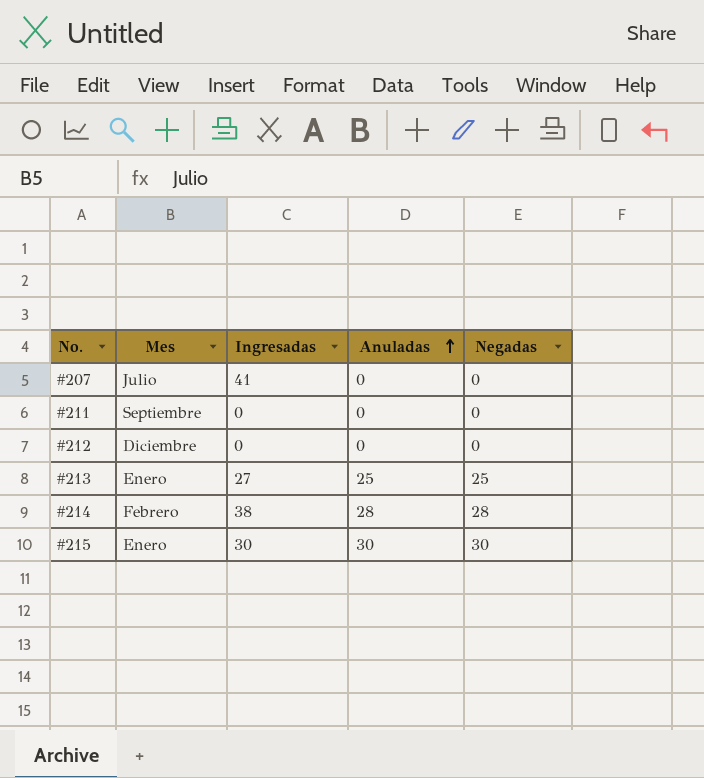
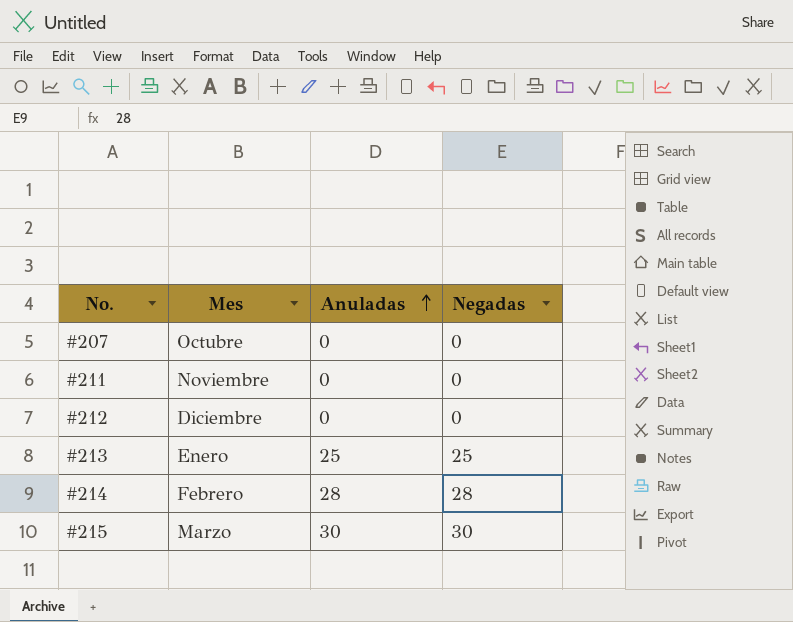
column Ingresadas | position: 3 -> none
#207 | Mes: Julio -> Octubre
#211 | Mes: Septiembre -> Noviembre
#215 | Mes: Enero -> Marzo

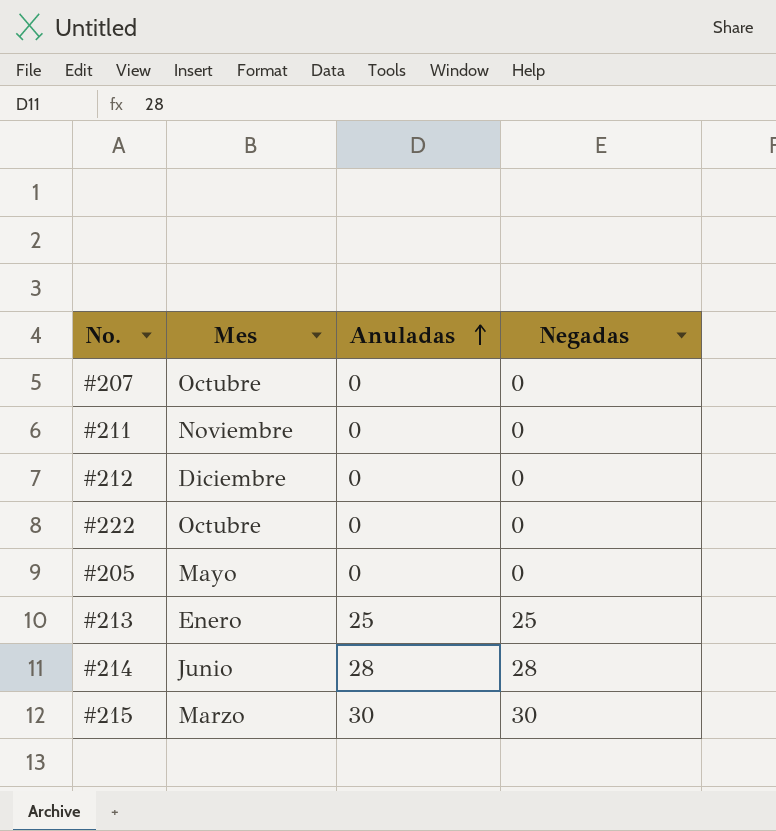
row #222: none -> Octubre | 0 | 0
row #205: none -> Mayo | 0 | 0
#214 | Mes: Febrero -> Junio

